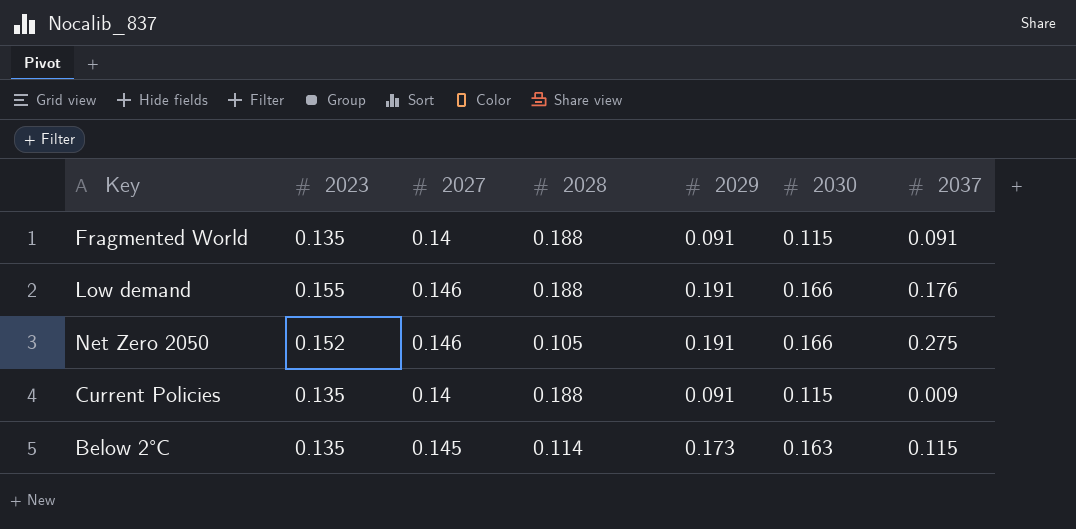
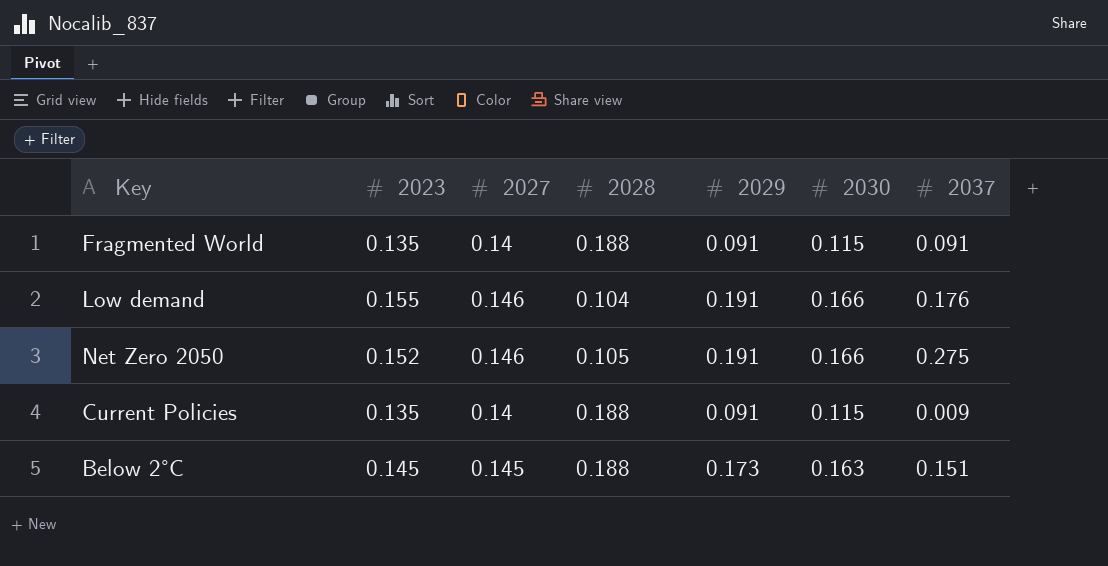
Low demand | 2028: 0.188 -> 0.104
Below 2°C | 2023: 0.135 -> 0.145
Below 2°C | 2028: 0.114 -> 0.188
Below 2°C | 2037: 0.115 -> 0.151

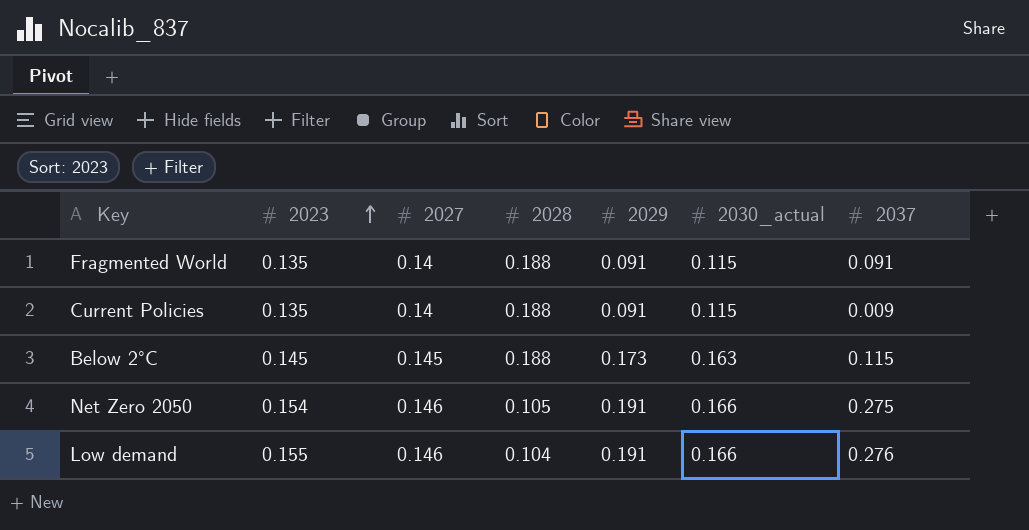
row order: none -> 2023 ascending
column name: 2030 -> 2030_actual
Below 2°C | 2037: 0.151 -> 0.115
Net Zero 2050 | 2023: 0.152 -> 0.154
Low demand | 2037: 0.176 -> 0.276

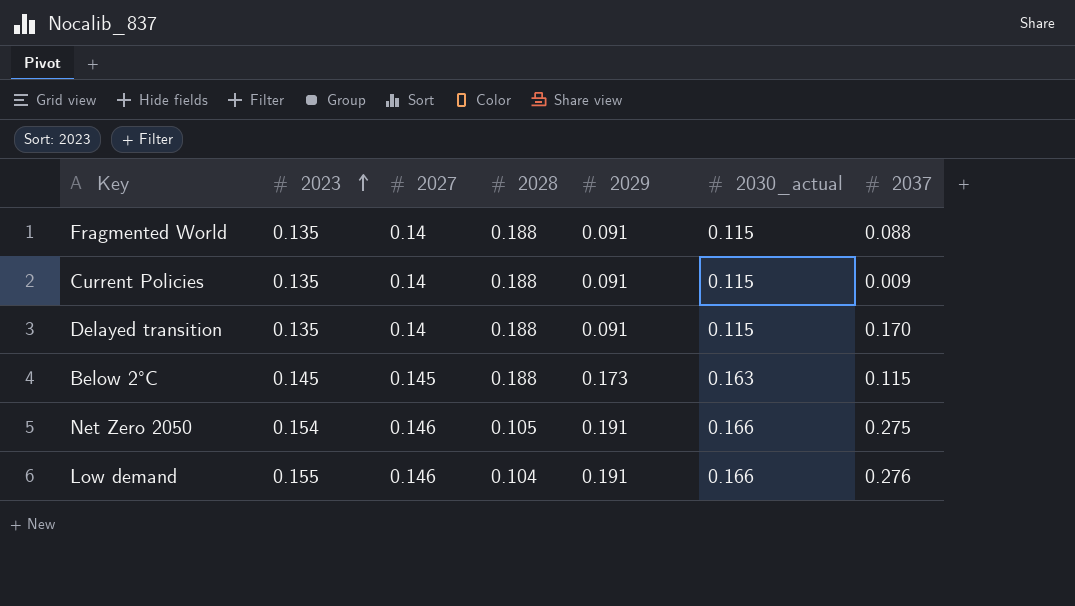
Fragmented World | 2037: 0.091 -> 0.088
row Delayed transition: none -> 0.135 | 0.14 | 0.188 | 0.091 | 0.115 | 0.170

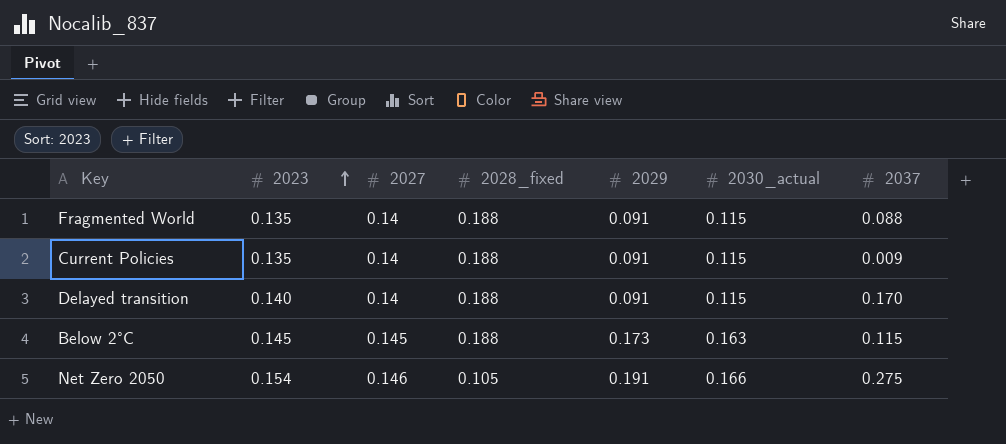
column name: 2028 -> 2028_fixed
row Low demand: 0.155 | 0.146 | 0.104 | 0.191 | 0.166 | 0.276 -> none
Delayed transition | 2023: 0.135 -> 0.140

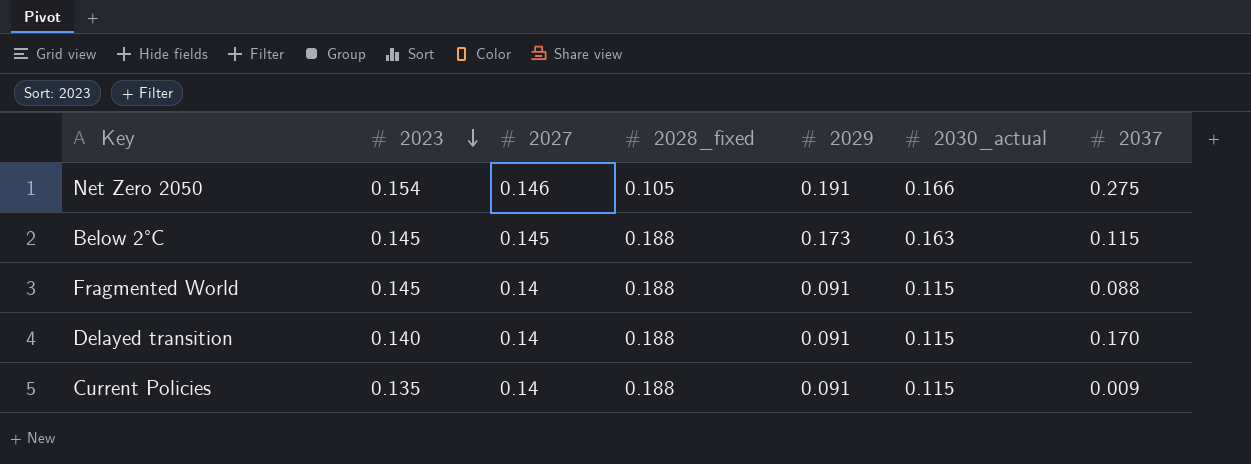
row order: 2023 ascending -> 2023 descending
Fragmented World | 2023: 0.135 -> 0.145

